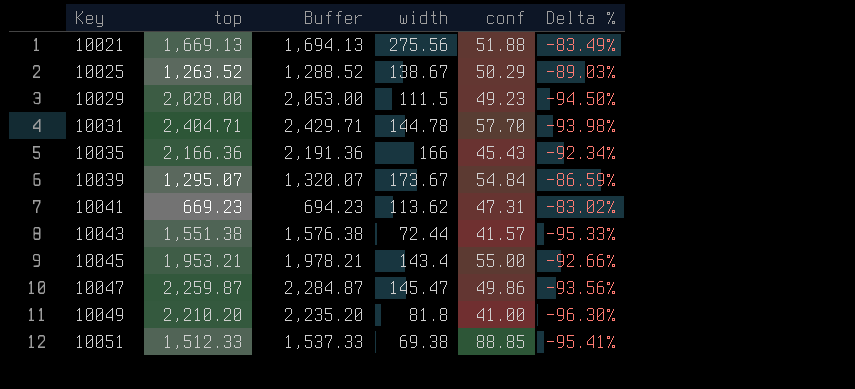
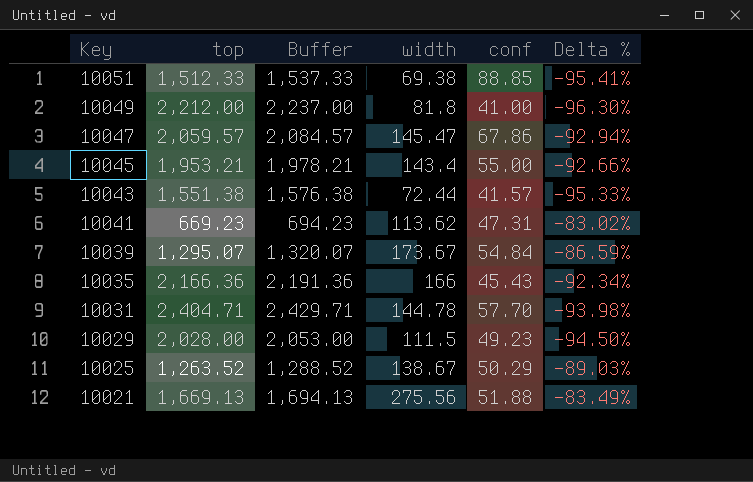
row order: Key ascending -> Key descending
10049 | top: 2,210.20 -> 2,212.00
10049 | Buffer: 2,235.20 -> 2,237.00
10047 | top: 2,259.87 -> 2,059.57
10047 | Buffer: 2,284.87 -> 2,084.57
10047 | conf: 49.86 -> 67.86
10047 | Delta %: -93.56% -> -92.94%

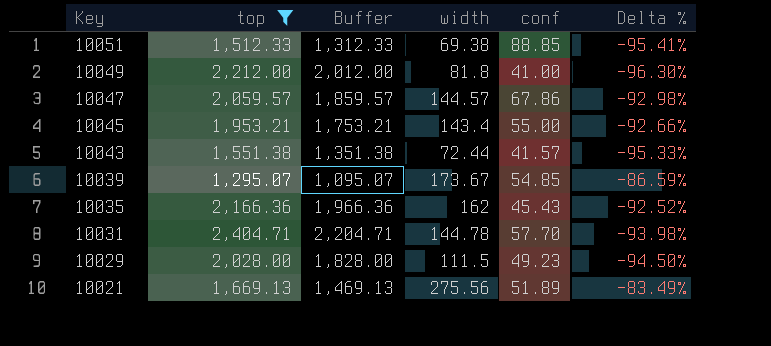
filter: none -> top >= 1,295.07
column Buffer | formula: [top] + 25 -> [top] - 200
10047 | width: 145.47 -> 144.57
10047 | Delta %: -92.94% -> -92.98%
10039 | conf: 54.84 -> 54.85
10035 | width: 166 -> 162
10035 | Delta %: -92.34% -> -92.52%
10021 | conf: 51.88 -> 51.89

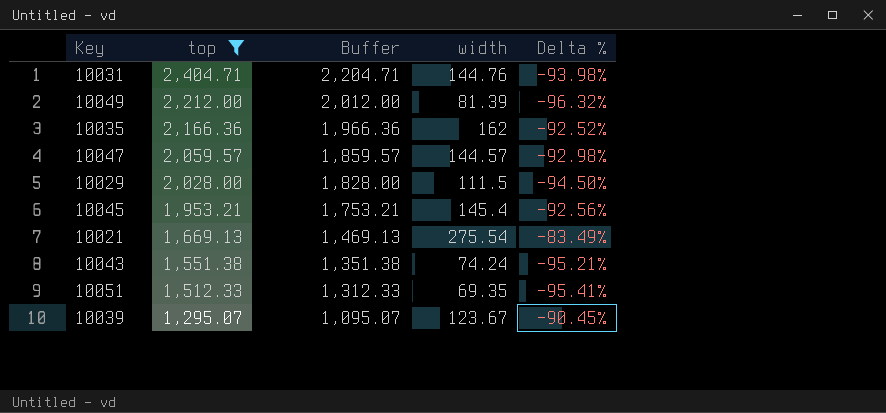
row order: Key descending -> top descending
column conf | position: 5 -> none
10031 | width: 144.78 -> 144.76
10049 | width: 81.8 -> 81.39
10049 | Delta %: -96.30% -> -96.32%
10045 | width: 143.4 -> 145.4
10045 | Delta %: -92.66% -> -92.56%
10021 | width: 275.56 -> 275.54
10043 | width: 72.44 -> 74.24
10043 | Delta %: -95.33% -> -95.21%
10051 | width: 69.38 -> 69.35
10039 | width: 173.67 -> 123.67
10039 | Delta %: -86.59% -> -90.45%

